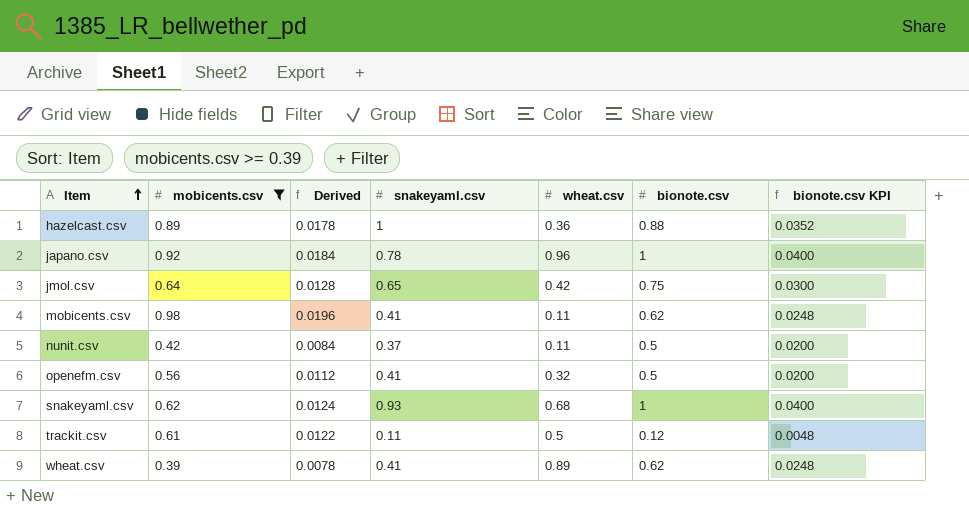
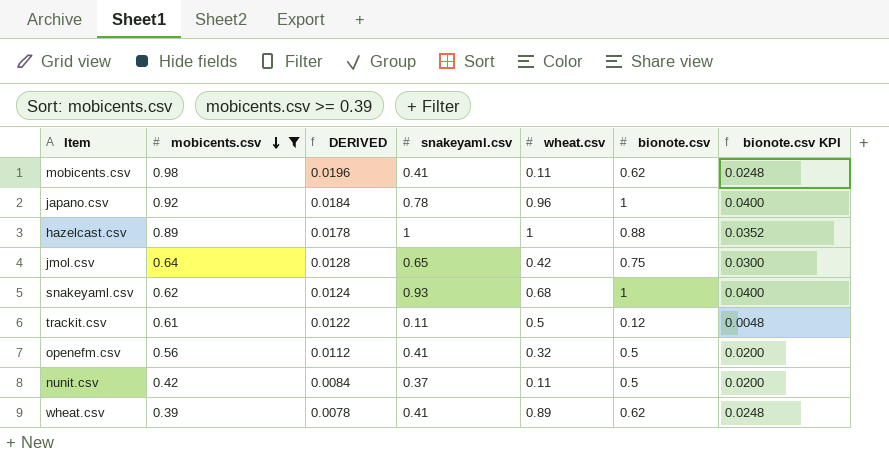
row order: Item ascending -> mobicents.csv descending
column name: Derived -> DERIVED
hazelcast.csv | wheat.csv: 0.36 -> 1

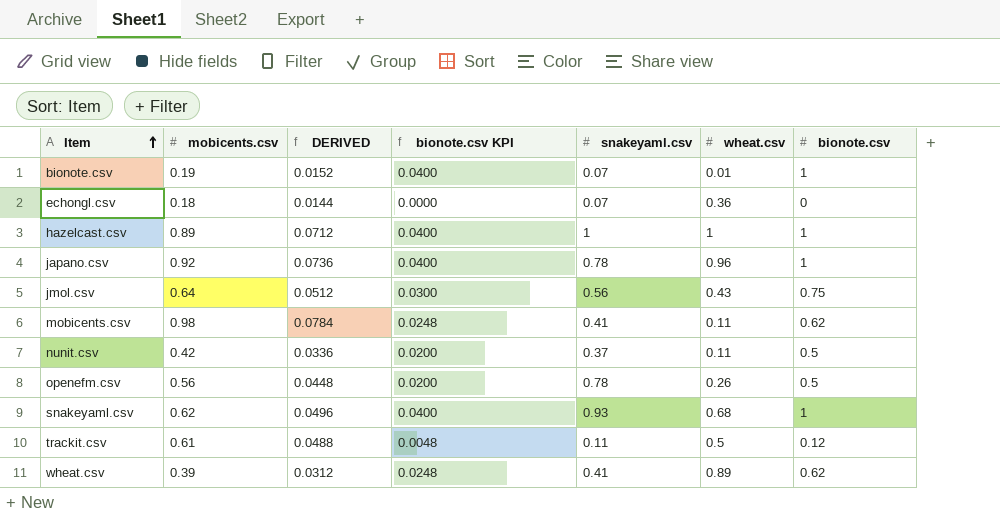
filter: mobicents.csv >= 0.39 -> none
row order: mobicents.csv descending -> Item ascending
column DERIVED | formula: [mobicents.csv] * 0.02 -> [mobicents.csv] * 0.08
column bionote.csv KPI | position: 7 -> 4
hazelcast.csv | bionote.csv KPI: 0.0352 -> 0.0400
hazelcast.csv | bionote.csv: 0.88 -> 1
jmol.csv | snakeyaml.csv: 0.65 -> 0.56
jmol.csv | wheat.csv: 0.42 -> 0.43
openefm.csv | snakeyaml.csv: 0.41 -> 0.78
openefm.csv | wheat.csv: 0.32 -> 0.26

